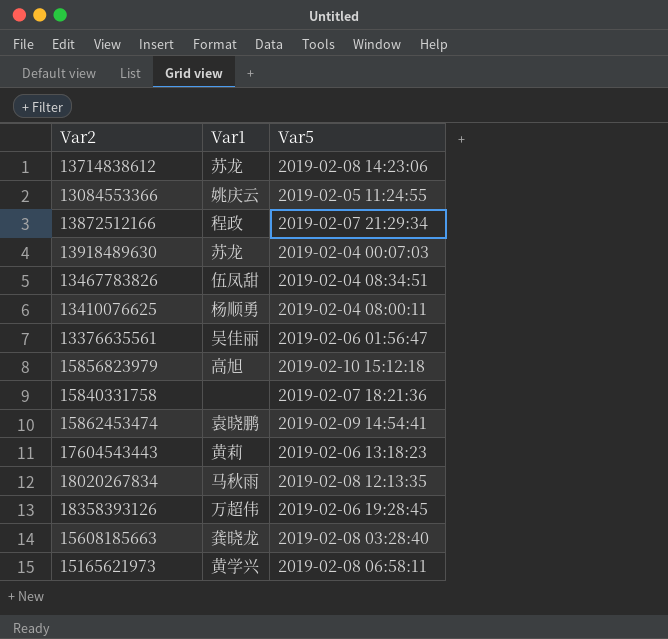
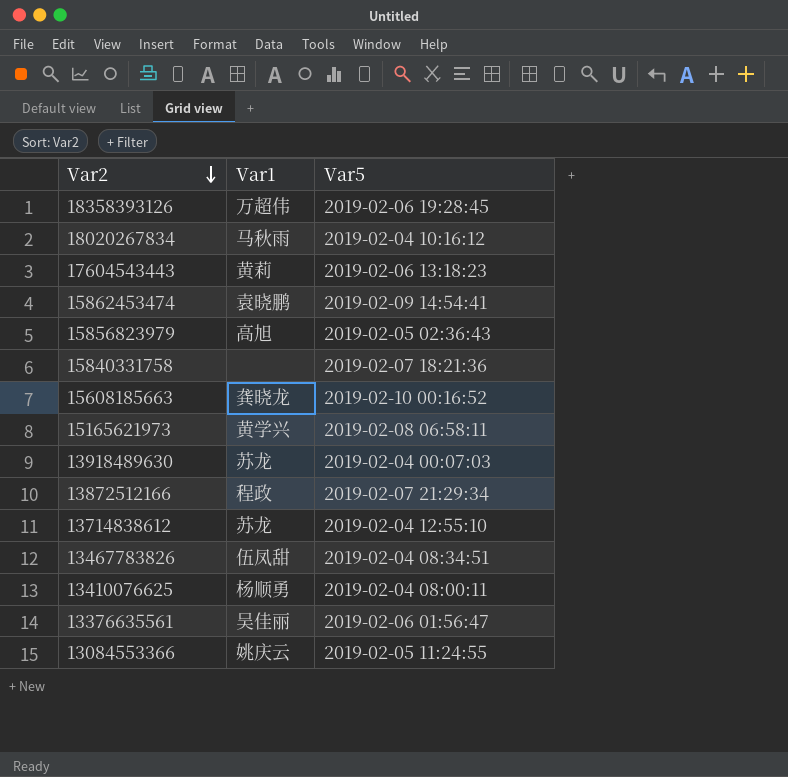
row order: none -> Var2 descending
18020267834 | Var5: 2019-02-08 12:13:35 -> 2019-02-04 10:16:12
15856823979 | Var5: 2019-02-10 15:12:18 -> 2019-02-05 02:36:43
15608185663 | Var5: 2019-02-08 03:28:40 -> 2019-02-10 00:16:52
13714838612 | Var5: 2019-02-08 14:23:06 -> 2019-02-04 12:55:10

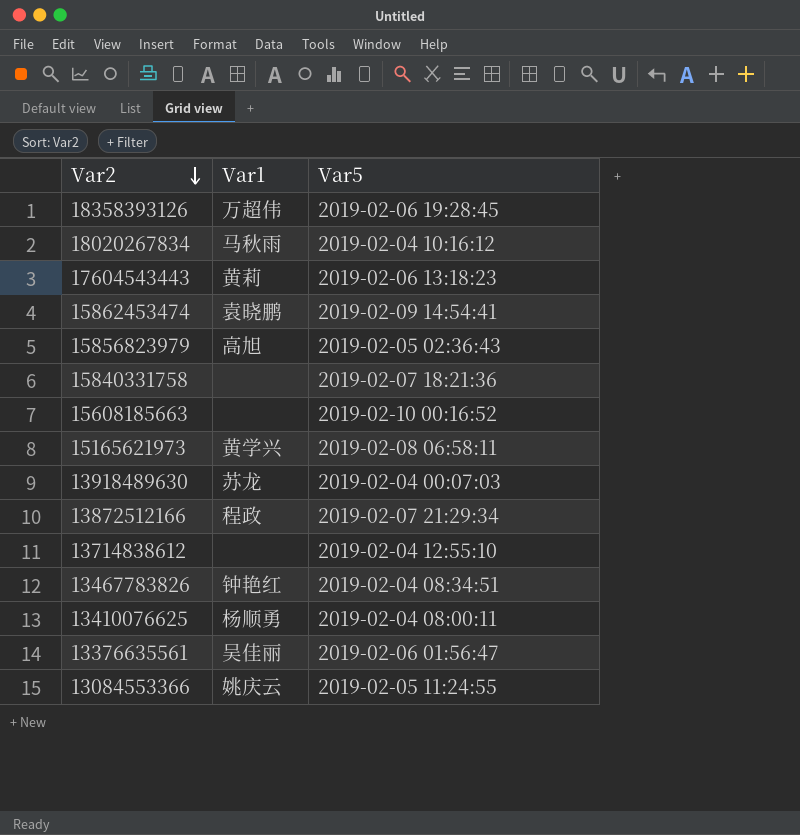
15608185663 | Var1: 龚晓龙 -> none
13714838612 | Var1: 苏龙 -> none
13467783826 | Var1: 伍凤甜 -> 钟艳红

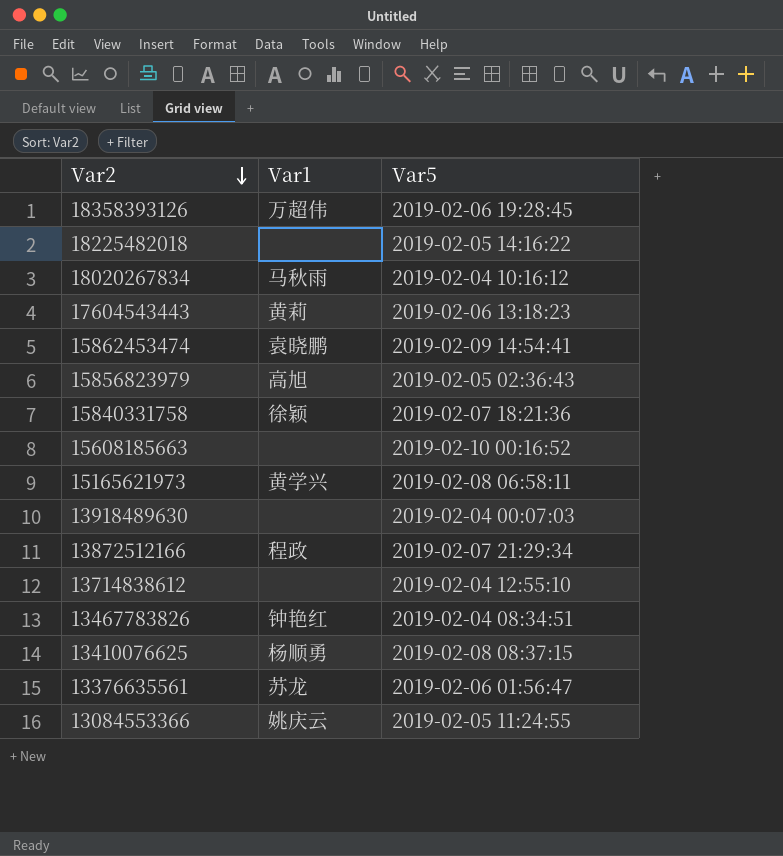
row 18225482018: none -> none | 2019-02-05 14:16:22
15840331758 | Var1: none -> 徐颖
13918489630 | Var1: 苏龙 -> none
13410076625 | Var5: 2019-02-04 08:00:11 -> 2019-02-08 08:37:15
13376635561 | Var1: 吴佳丽 -> 苏龙

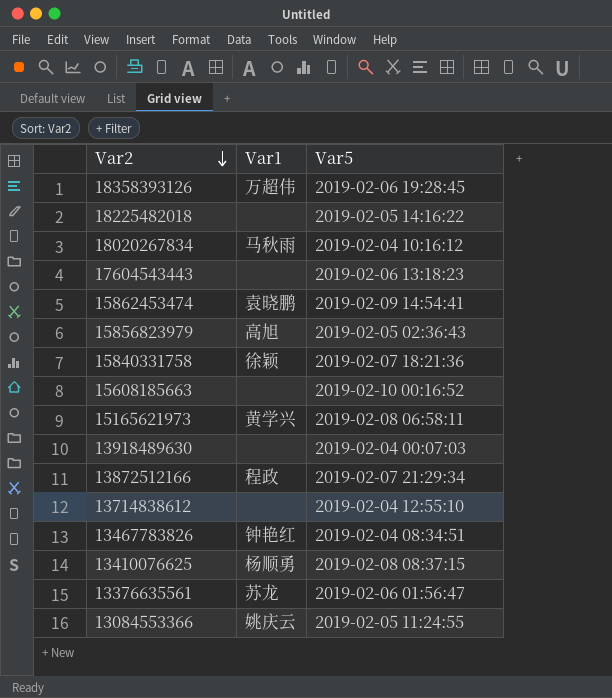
17604543443 | Var1: 黄莉 -> none

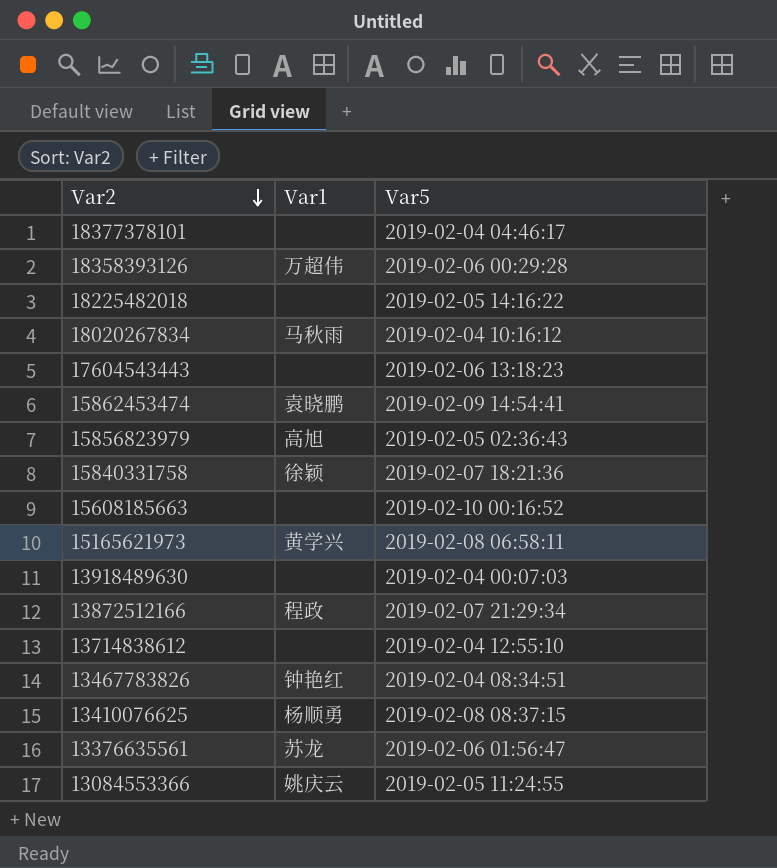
row 18377378101: none -> none | 2019-02-04 04:46:17
18358393126 | Var5: 2019-02-06 19:28:45 -> 2019-02-06 00:29:28

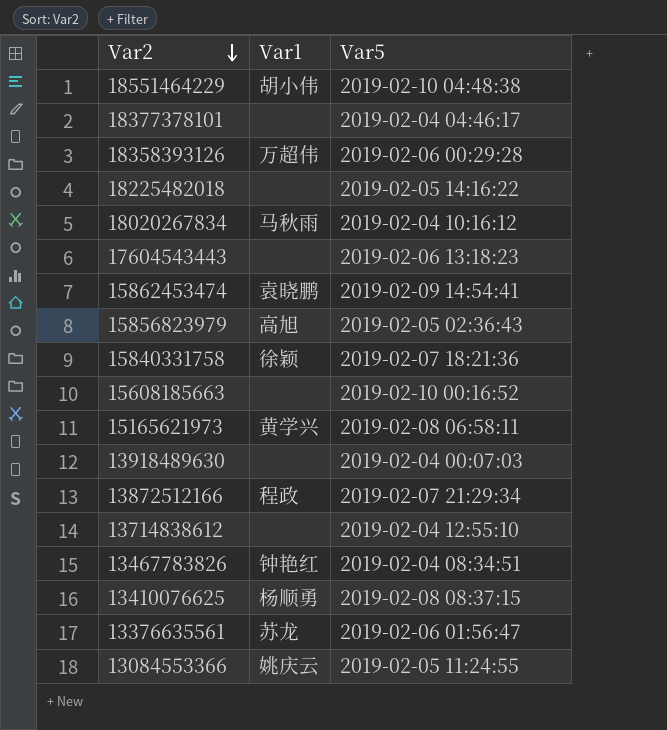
row 18551464229: none -> 胡小伟 | 2019-02-10 04:48:38

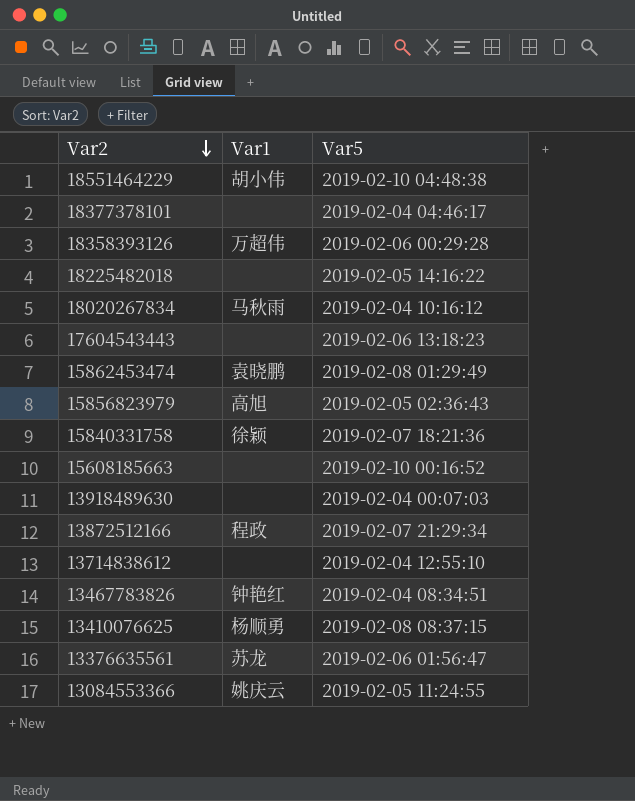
row 15165621973: 黄学兴 | 2019-02-08 06:58:11 -> none
15862453474 | Var5: 2019-02-09 14:54:41 -> 2019-02-08 01:29:49

